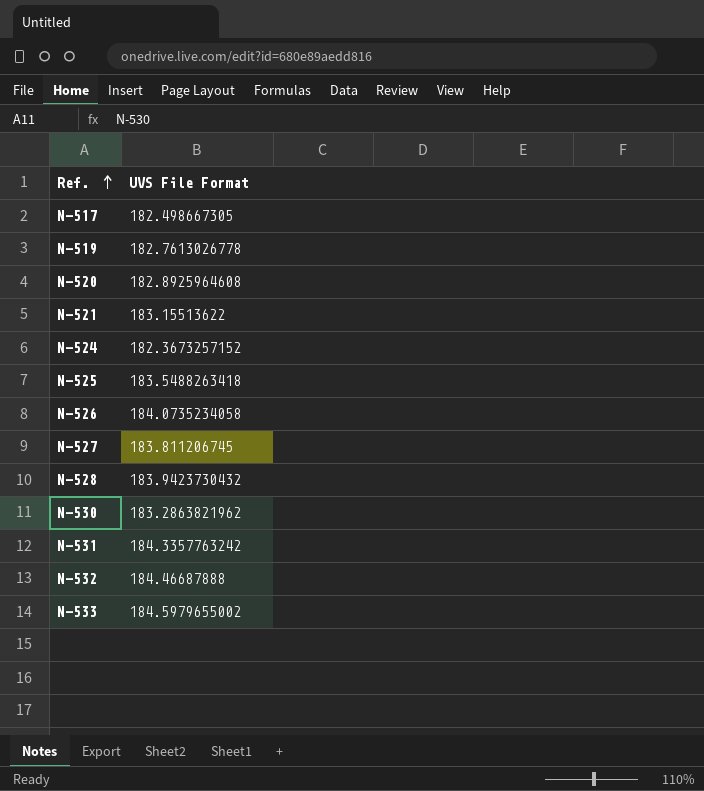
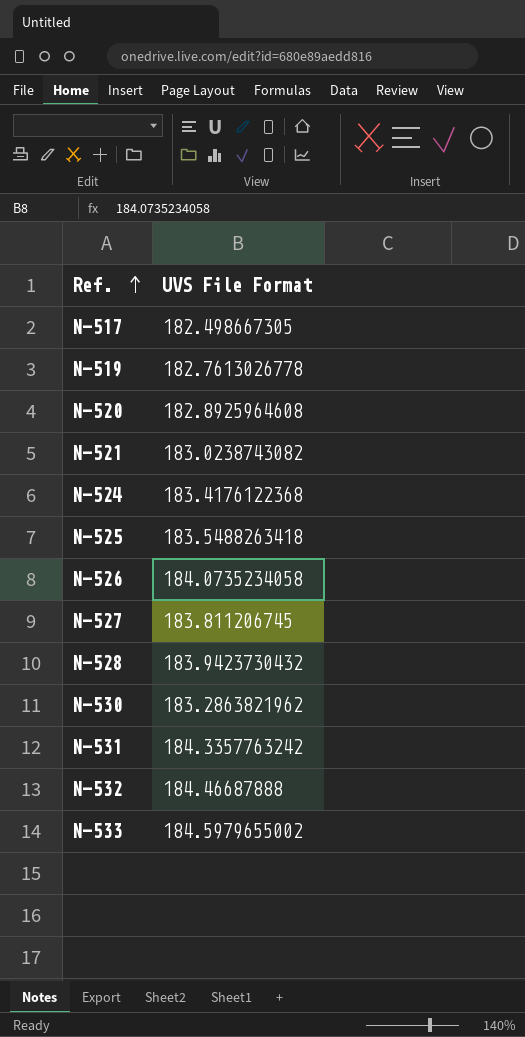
N-521 | UVS File Format: 183.15513622 -> 183.0238743082
N-524 | UVS File Format: 182.3673257152 -> 183.4176122368

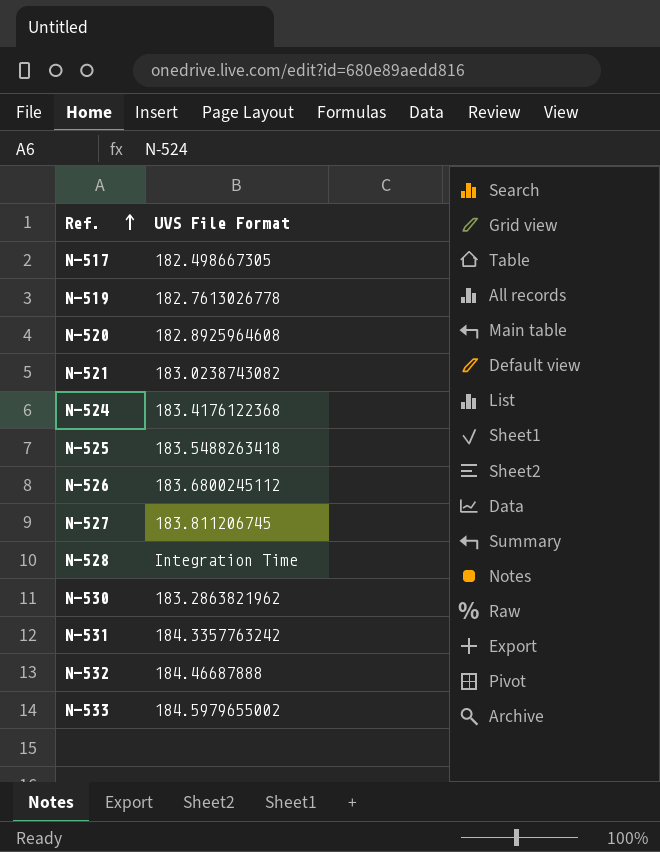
N-526 | UVS File Format: 184.0735234058 -> 183.6800245112
N-528 | UVS File Format: 183.9423730432 -> Integration Time

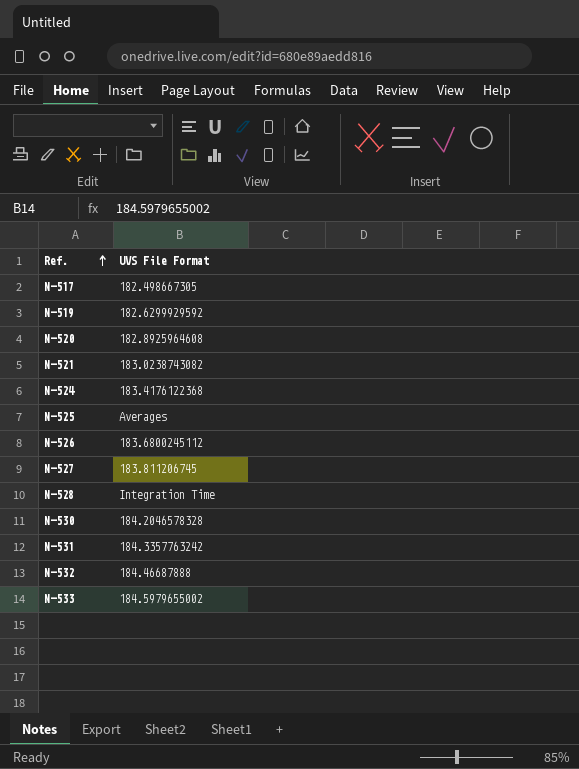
N-519 | UVS File Format: 182.7613026778 -> 182.6299929592
N-525 | UVS File Format: 183.5488263418 -> Averages
N-530 | UVS File Format: 183.2863821962 -> 184.2046578328

